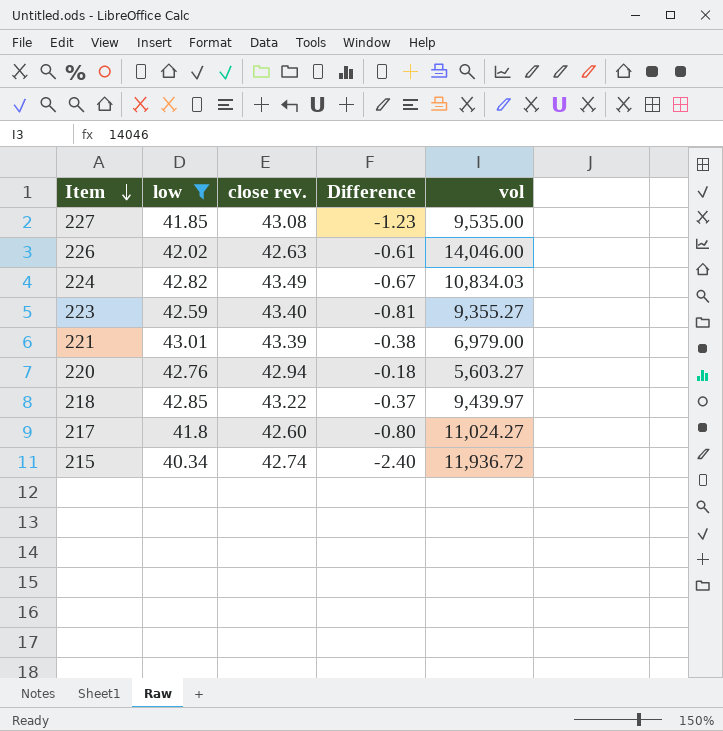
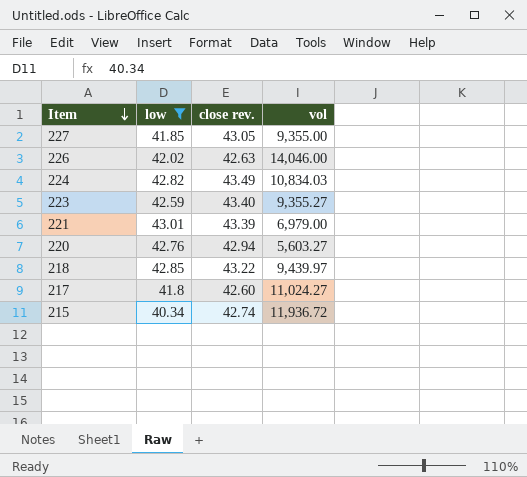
column Difference | formula: [low] - [close rev.] -> none
227 | close rev.: 43.08 -> 43.05
227 | vol: 9,535.00 -> 9,355.00

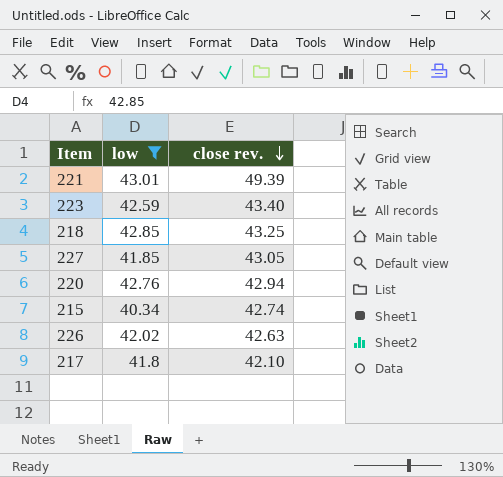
row order: Item descending -> close rev. descending
column vol | position: 4 -> none
row 224: 42.82 | 43.49 | 10,834.03 -> none
221 | close rev.: 43.39 -> 49.39
218 | close rev.: 43.22 -> 43.25
217 | close rev.: 42.60 -> 42.10

